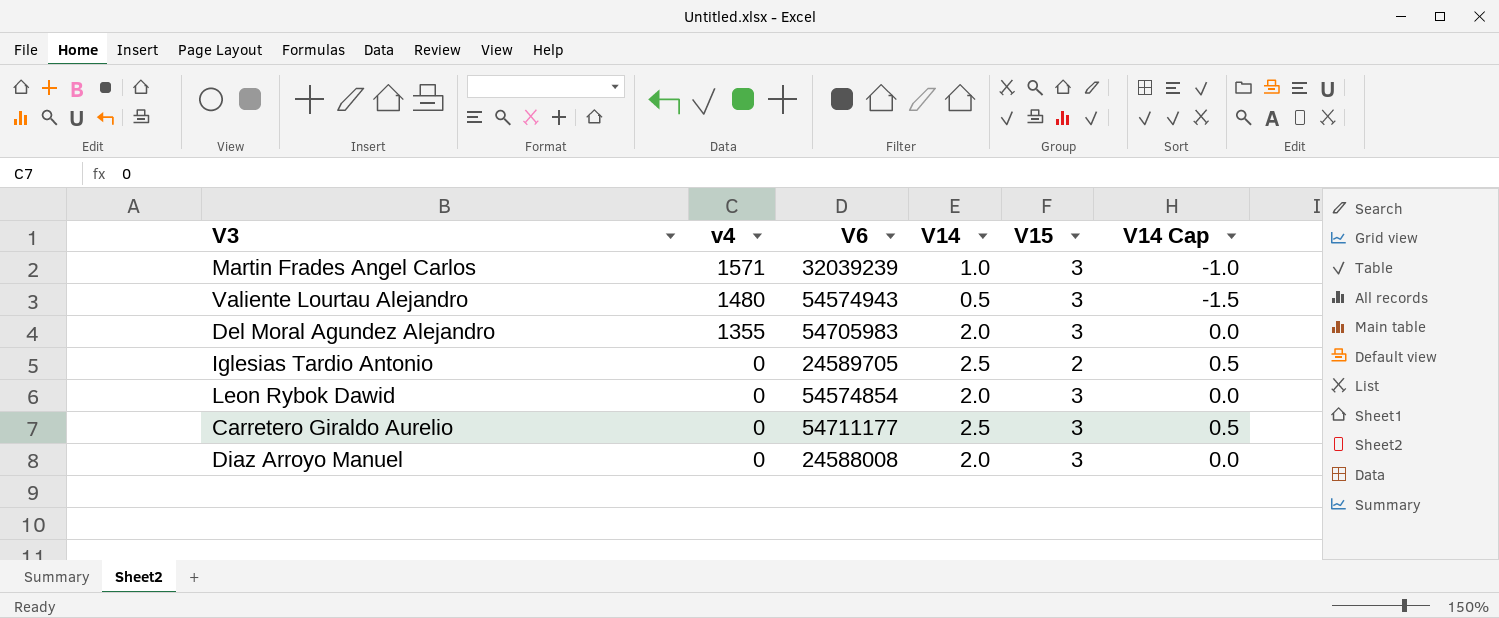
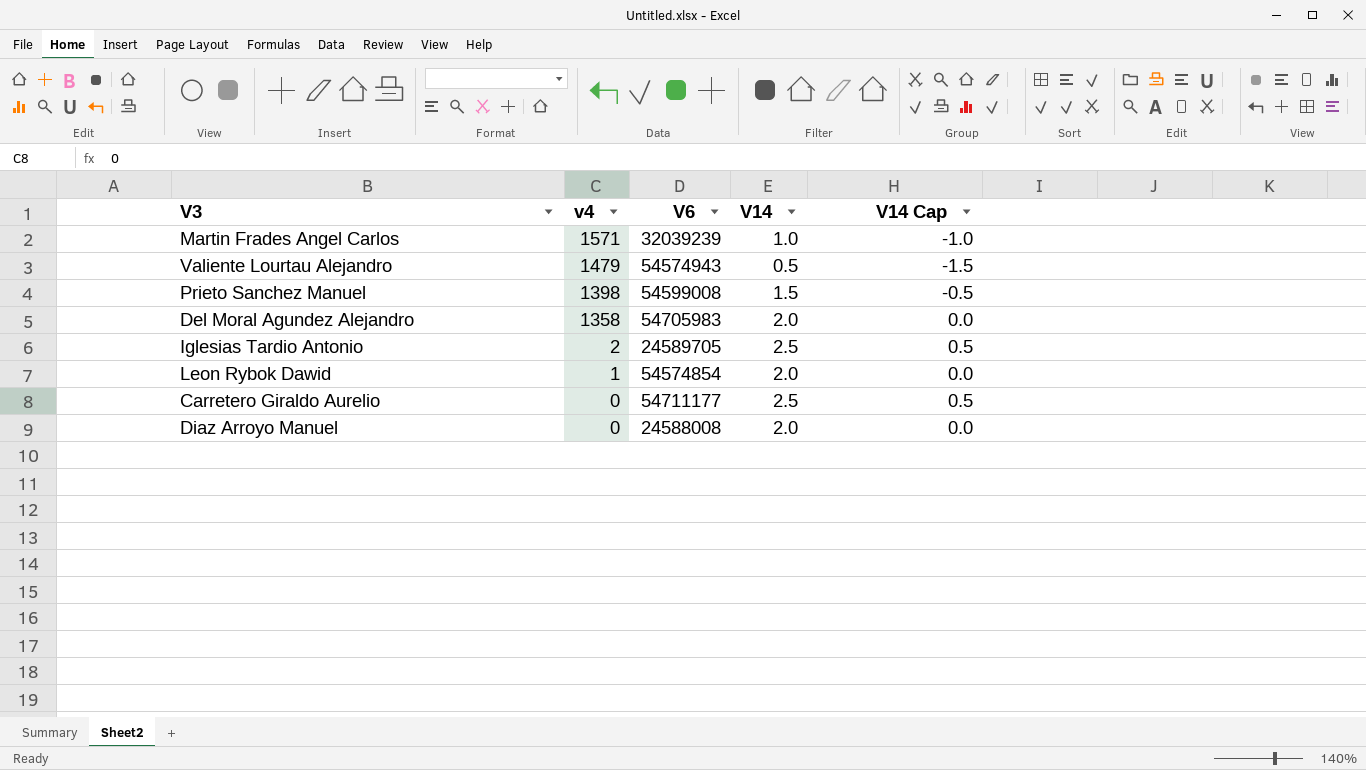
column V15 | position: 5 -> none
Valiente Lourtau Alejandro | v4: 1480 -> 1479
row Prieto Sanchez Manuel: none -> 1398 | 54599008 | 1.5 | -0.5
Del Moral Agundez Alejandro | v4: 1355 -> 1358
Iglesias Tardio Antonio | v4: 0 -> 2
Leon Rybok Dawid | v4: 0 -> 1

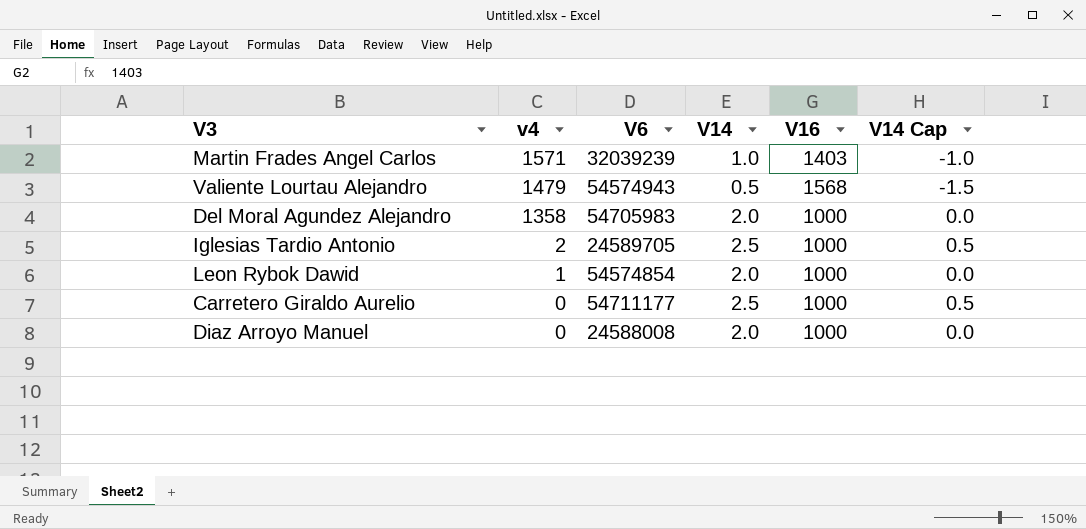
column V16 | position: none -> 5
row Prieto Sanchez Manuel: 1398 | 54599008 | 1.5 | -0.5 -> none

